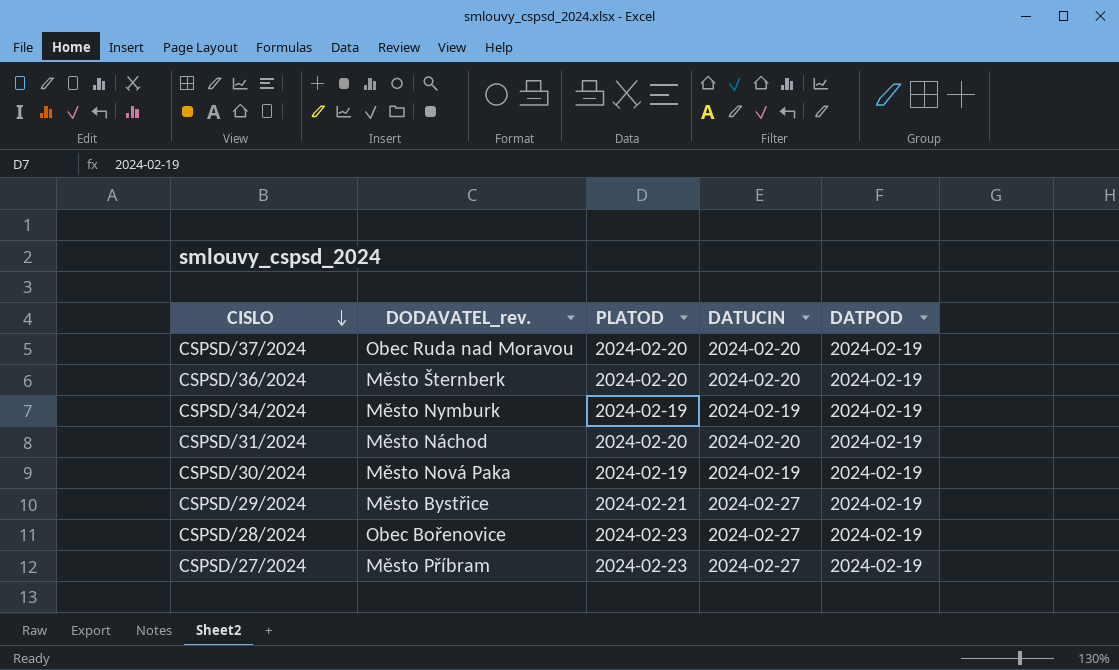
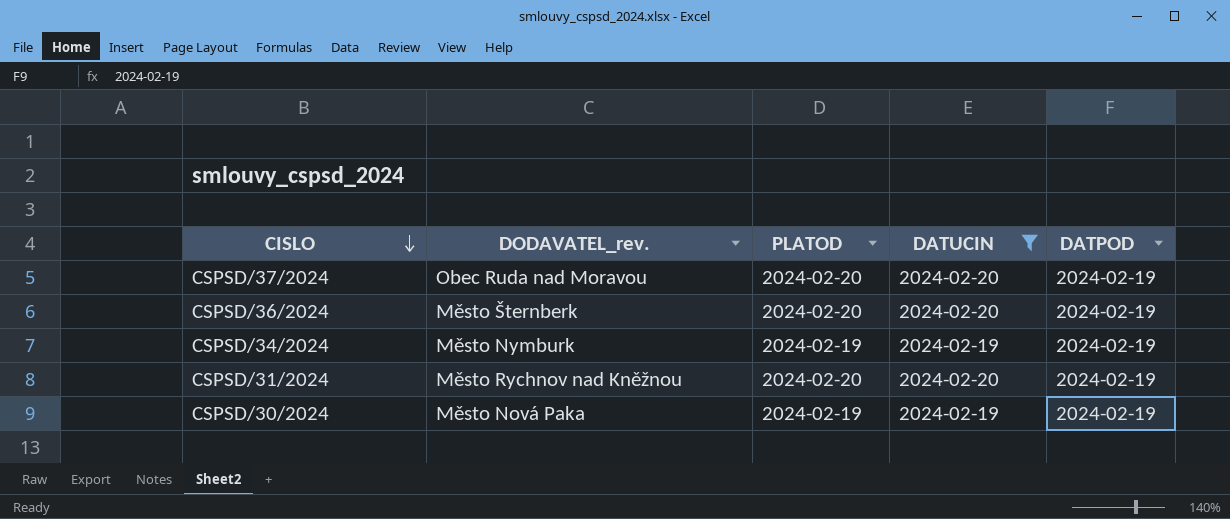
filter: none -> DATUCIN != 2024-02-27
CSPSD/31/2024 | DODAVATEL_rev.: Město Náchod -> Město Rychnov nad Kněžnou

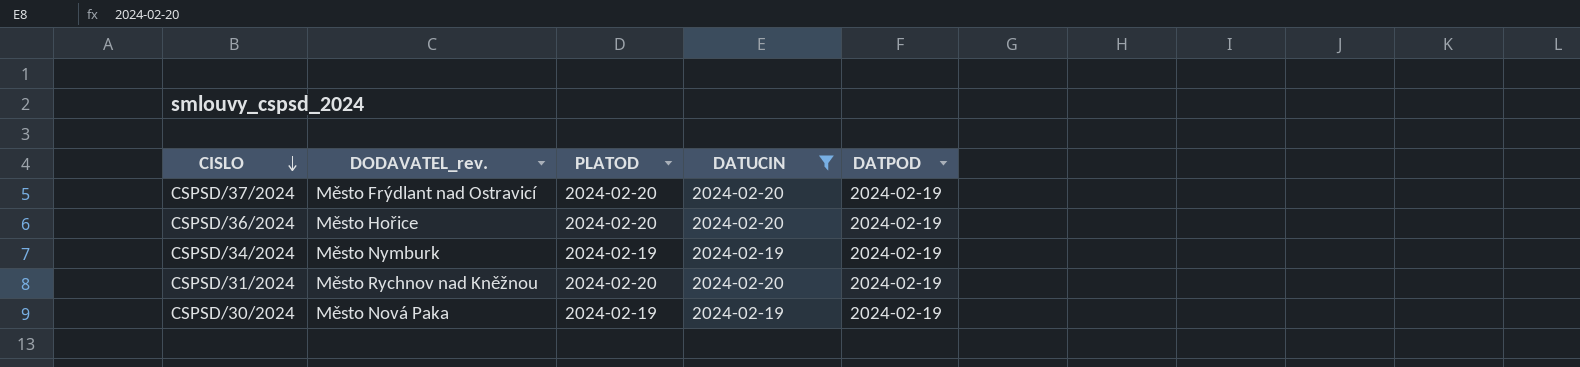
CSPSD/37/2024 | DODAVATEL_rev.: Obec Ruda nad Moravou -> Město Frýdlant nad Ostravicí
CSPSD/36/2024 | DODAVATEL_rev.: Město Šternberk -> Město Hořice

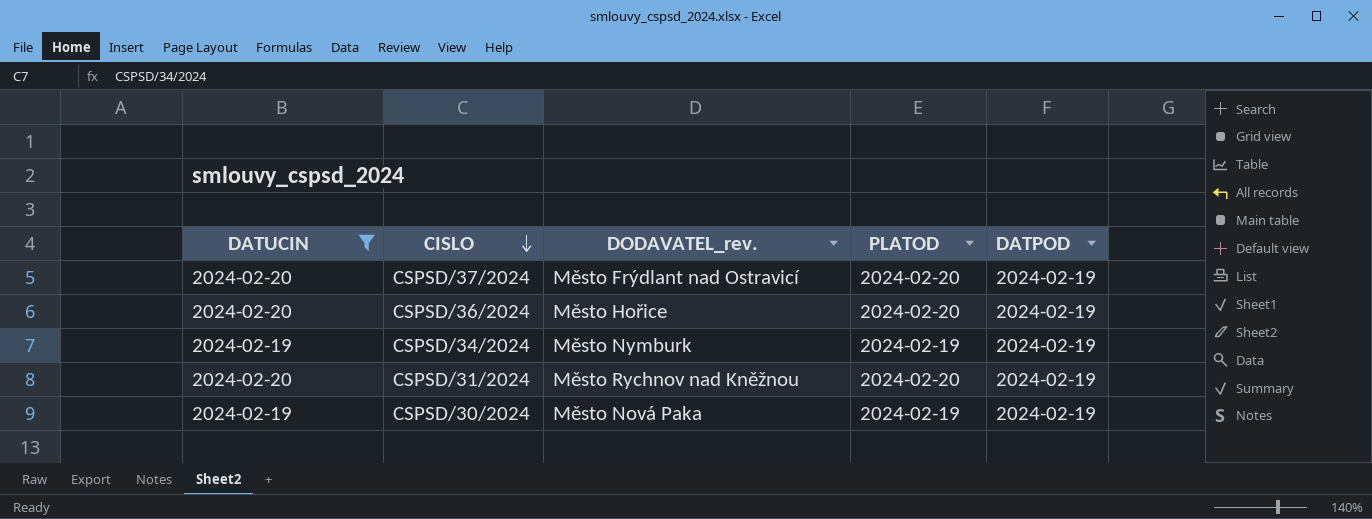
column DATUCIN | position: 4 -> 1

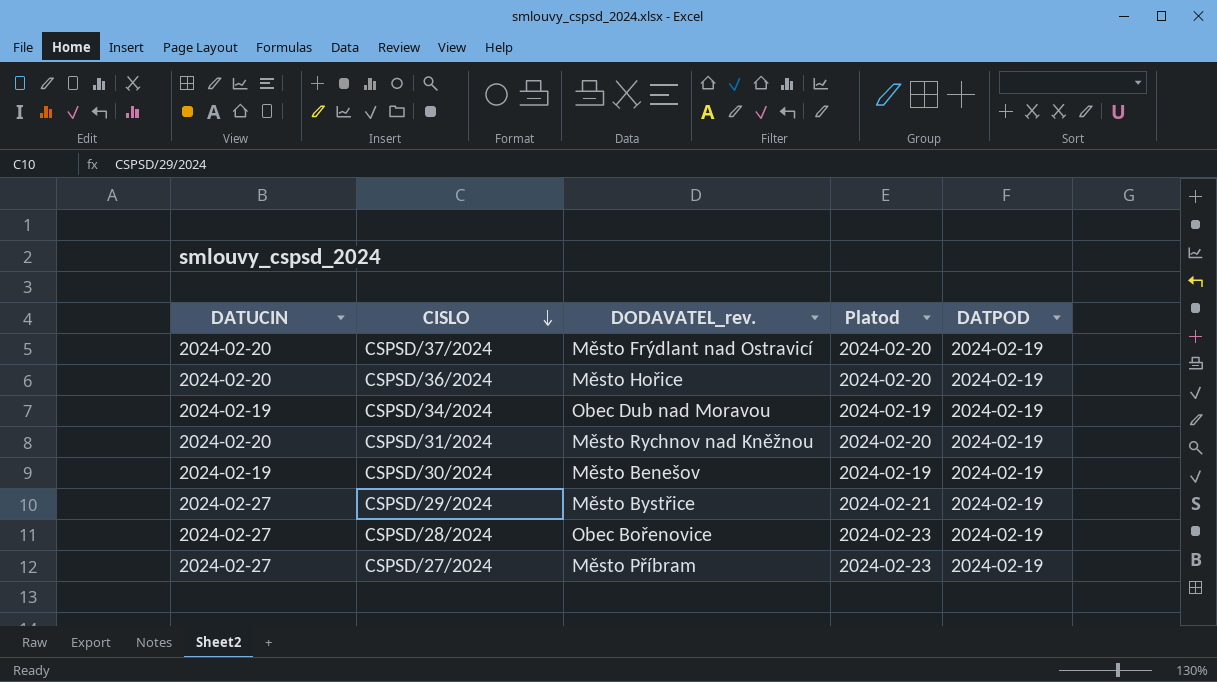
filter: DATUCIN != 2024-02-27 -> none
column name: PLATOD -> Platod
CSPSD/34/2024 | DODAVATEL_rev.: Město Nymburk -> Obec Dub nad Moravou
CSPSD/30/2024 | DODAVATEL_rev.: Město Nová Paka -> Město Benešov

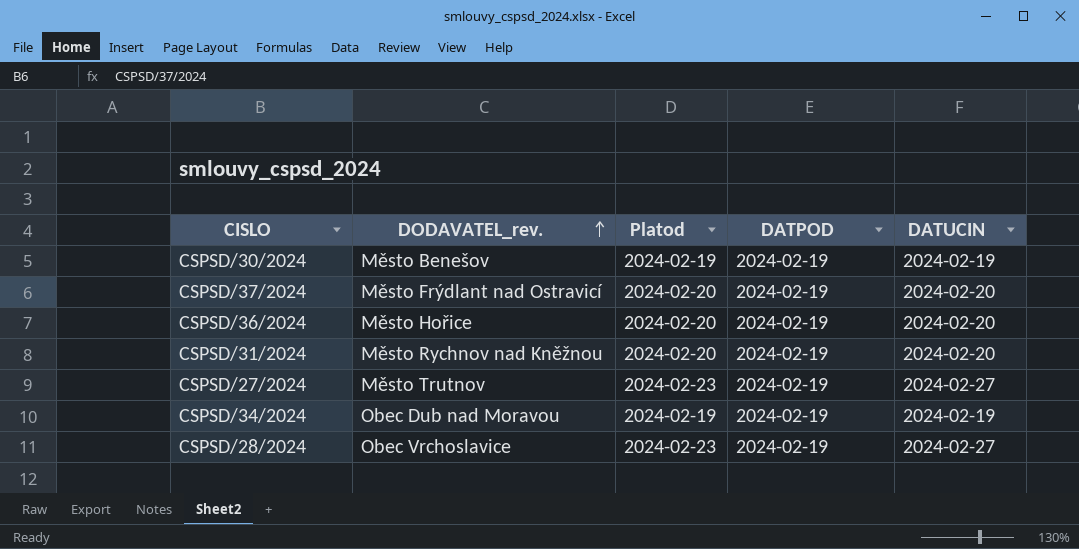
row order: CISLO descending -> DODAVATEL_rev. ascending
column DATUCIN | position: 1 -> 5
row CSPSD/29/2024: 2024-02-27 | Město Bystřice | 2024-02-21 | 2024-02-19 -> none
CSPSD/27/2024 | DODAVATEL_rev.: Město Příbram -> Město Trutnov
CSPSD/28/2024 | DODAVATEL_rev.: Obec Bořenovice -> Obec Vrchoslavice

